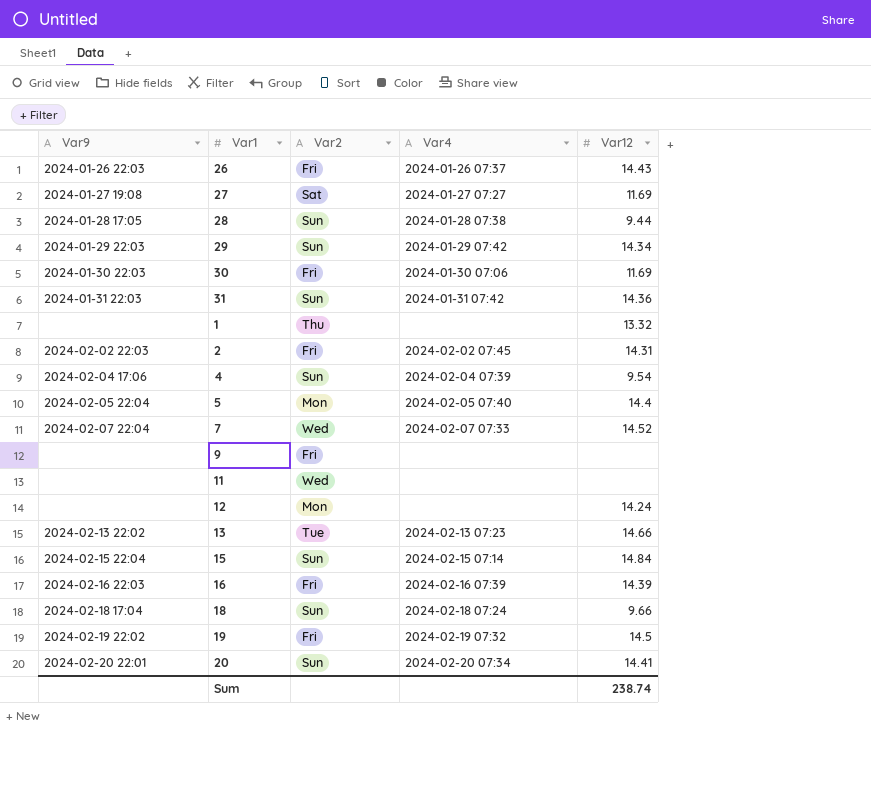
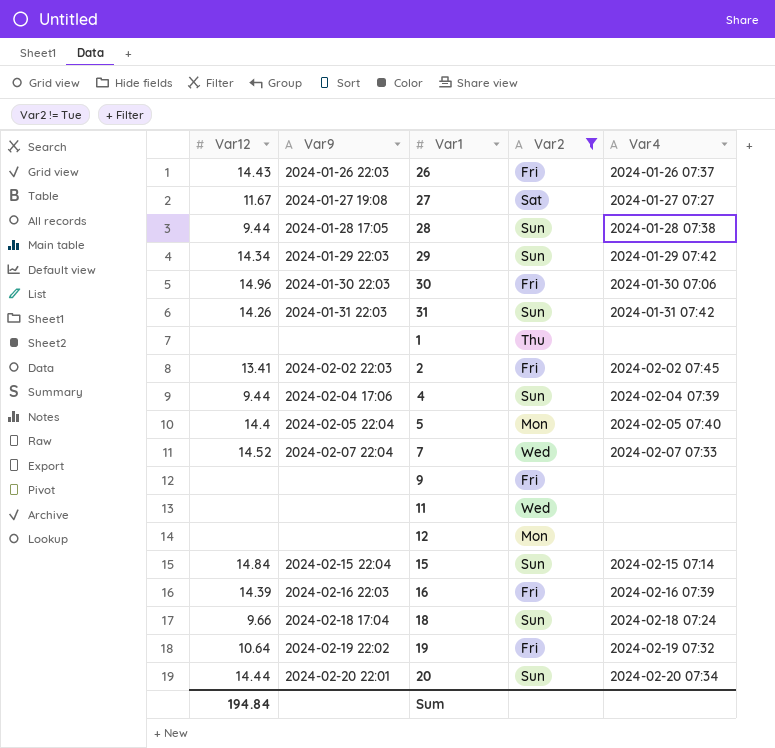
filter: none -> Var2 != Tue
column Var12 | position: 5 -> 1
27 | Var12: 11.69 -> 11.67
30 | Var12: 11.69 -> 14.96
31 | Var12: 14.36 -> 14.26
1 | Var12: 13.32 -> none
2 | Var12: 14.31 -> 13.41
4 | Var12: 9.54 -> 9.44
12 | Var12: 14.24 -> none
19 | Var12: 14.5 -> 10.64
20 | Var12: 14.41 -> 14.44
Sum | Var12: 238.74 -> 194.84

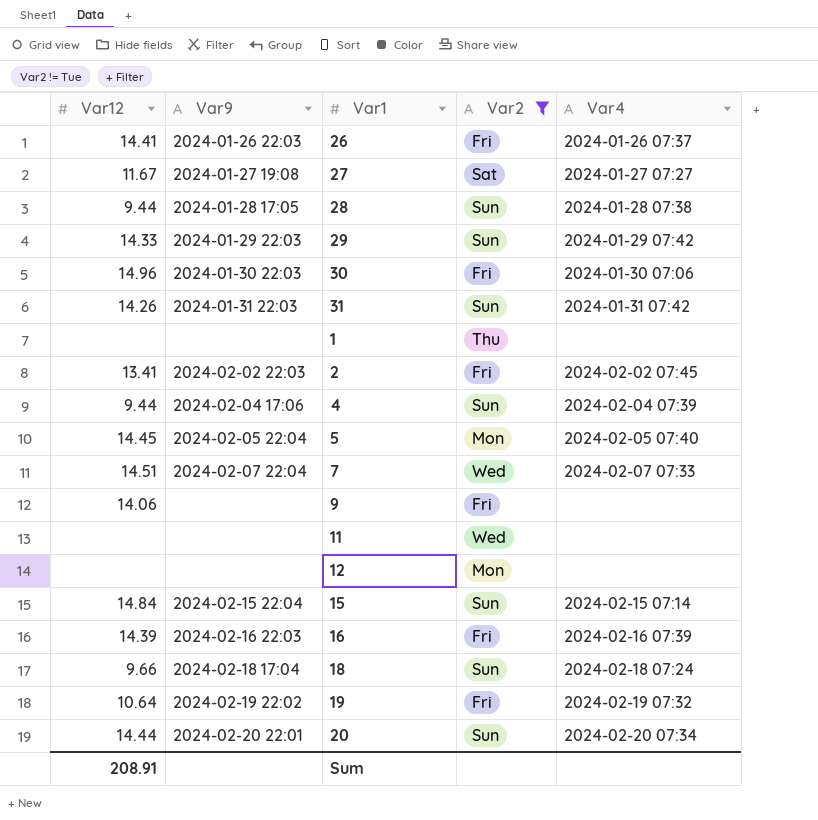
26 | Var12: 14.43 -> 14.41
29 | Var12: 14.34 -> 14.33
5 | Var12: 14.4 -> 14.45
7 | Var12: 14.52 -> 14.51
9 | Var12: none -> 14.06
Sum | Var12: 194.84 -> 208.91

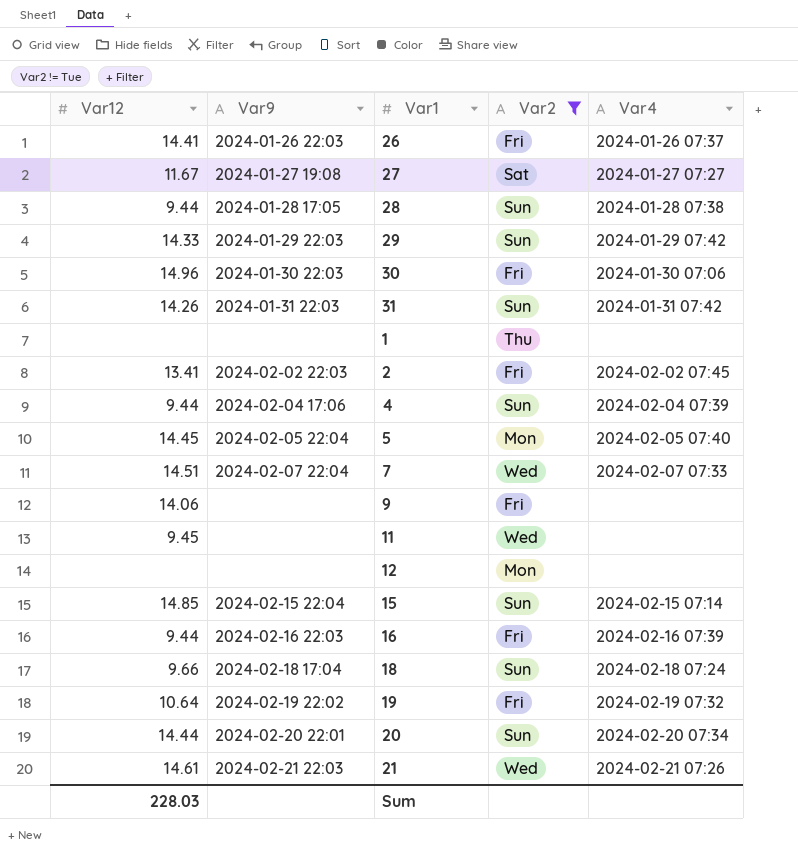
11 | Var12: none -> 9.45
15 | Var12: 14.84 -> 14.85
16 | Var12: 14.39 -> 9.44
row 21: none -> 14.61 | 2024-02-21 22:03 | Wed | 2024-02-21 07:26
Sum | Var12: 208.91 -> 228.03

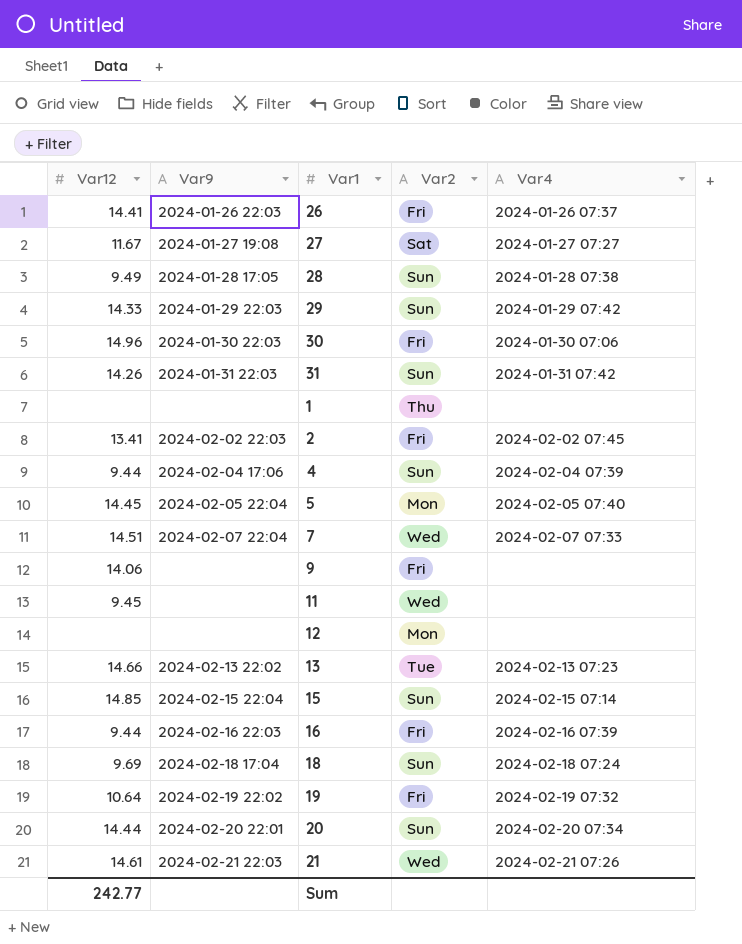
filter: Var2 != Tue -> none
28 | Var12: 9.44 -> 9.49
18 | Var12: 9.66 -> 9.69
Sum | Var12: 228.03 -> 242.77

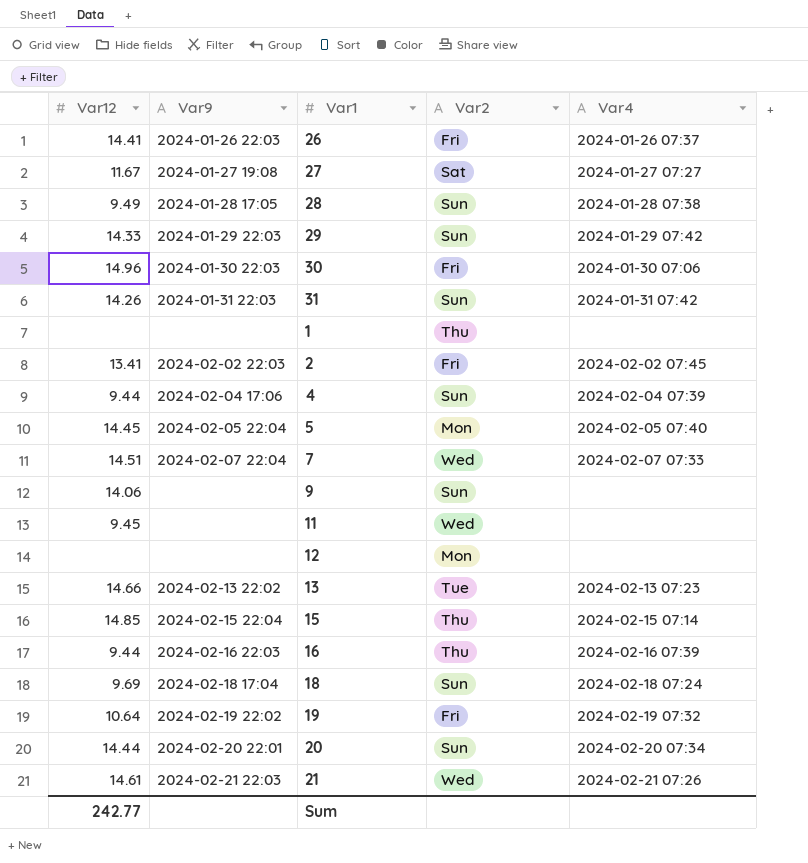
9 | Var2: Fri -> Sun
15 | Var2: Sun -> Thu
16 | Var2: Fri -> Thu

